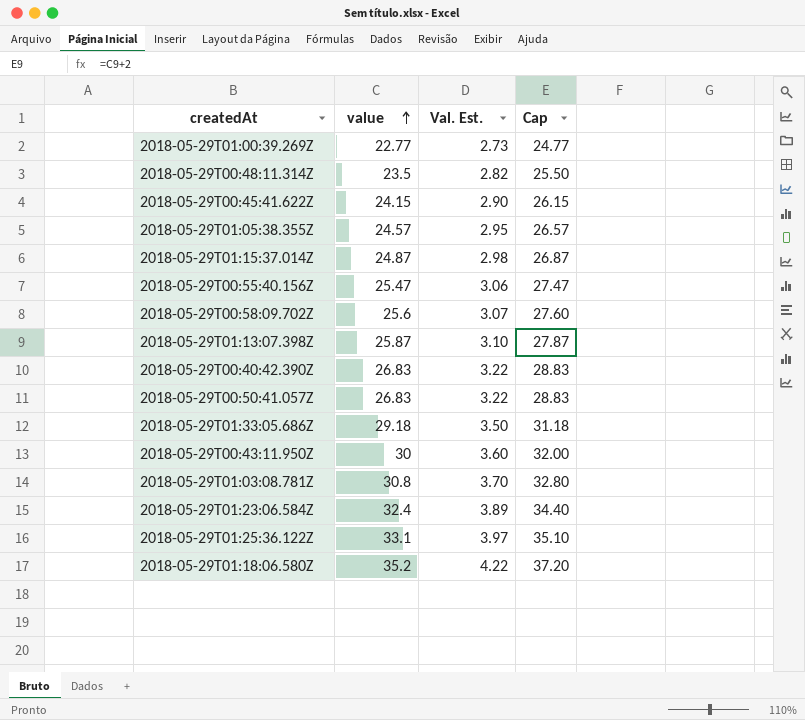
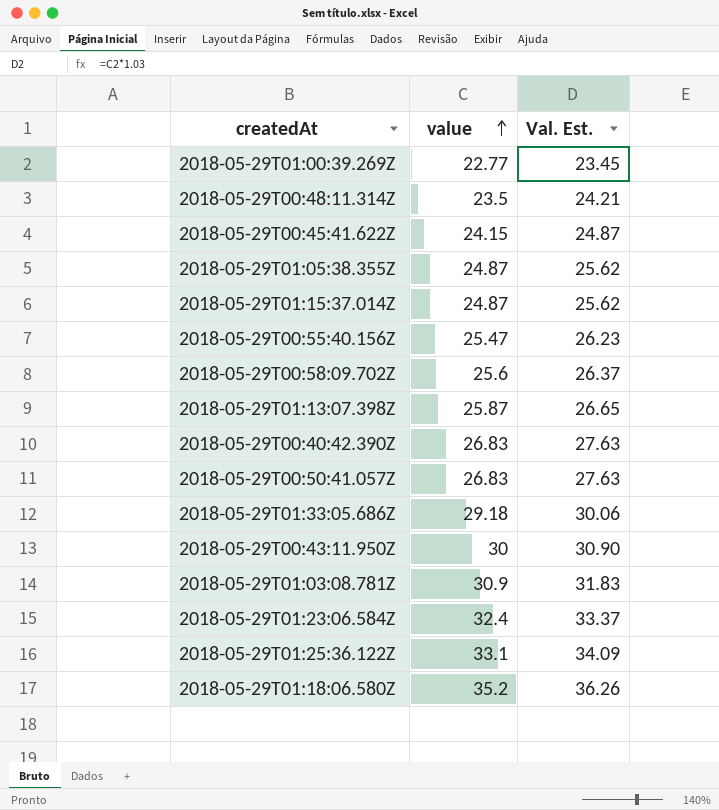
column Cap | formula: [value] + 2 -> none
column Val. Est. | formula: [value] * 0.12 -> [value] * 1.03
2018-05-29T01:05:38.355Z | value: 24.57 -> 24.87
2018-05-29T01:03:08.781Z | value: 30.8 -> 30.9

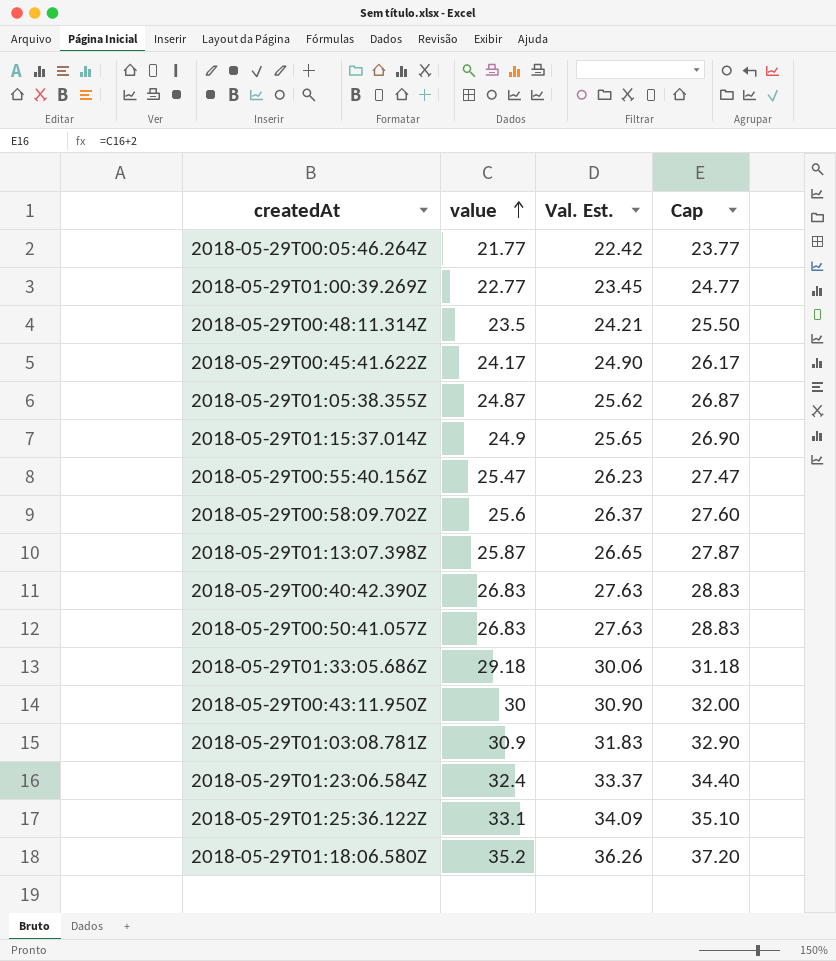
column Cap | formula: none -> [value] + 2
row 2018-05-29T00:05:46.264Z: none -> 21.77 | 22.42 | 23.77
2018-05-29T00:45:41.622Z | value: 24.15 -> 24.17
2018-05-29T00:45:41.622Z | Val. Est.: 24.87 -> 24.90
2018-05-29T01:15:37.014Z | value: 24.87 -> 24.9
2018-05-29T01:15:37.014Z | Val. Est.: 25.62 -> 25.65

